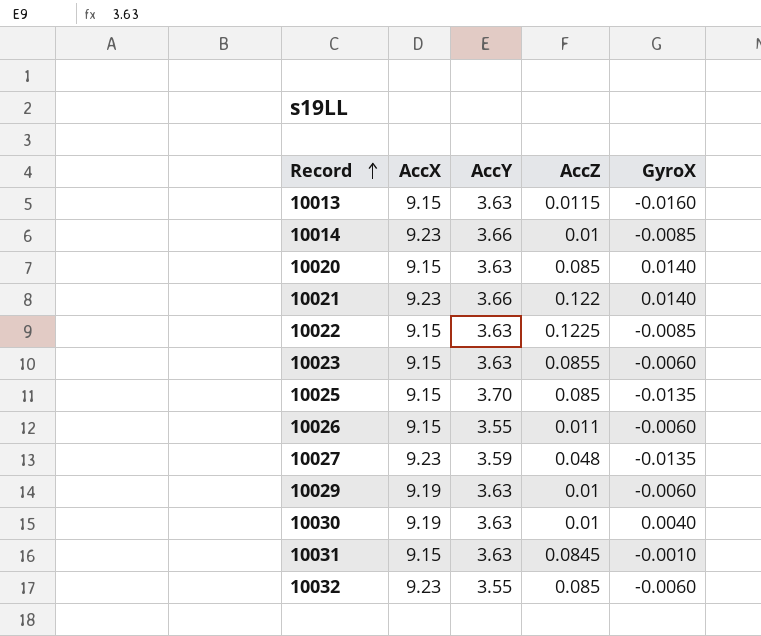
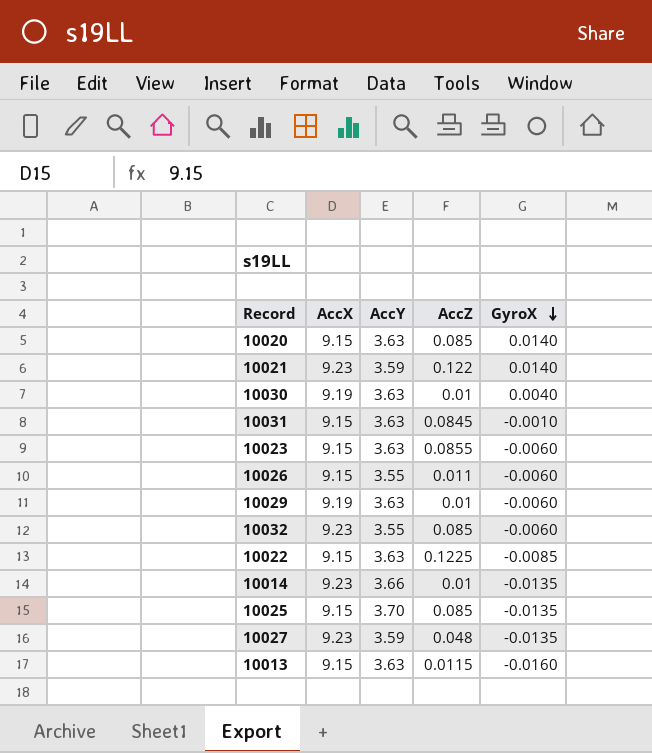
row order: Record ascending -> GyroX descending
10021 | AccY: 3.66 -> 3.59
10014 | GyroX: -0.0085 -> -0.0135

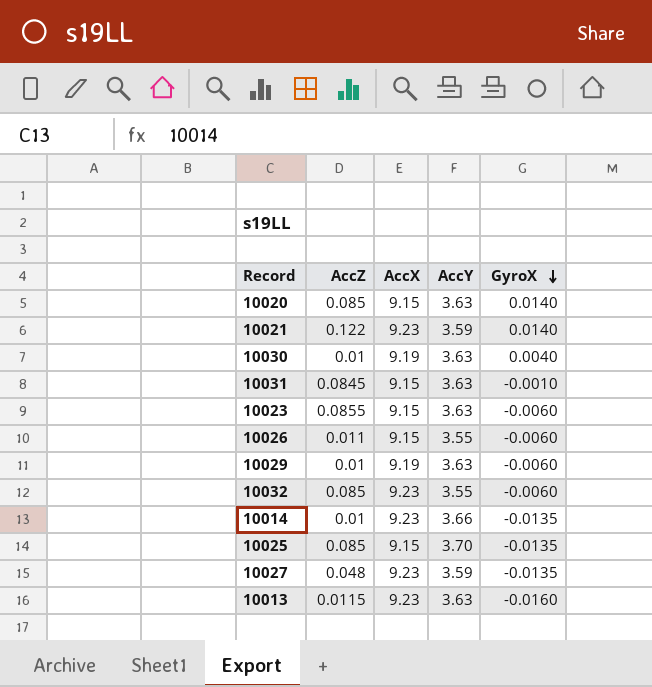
column AccZ | position: 4 -> 2
row 10022: 9.15 | 3.63 | 0.1225 | -0.0085 -> none
10013 | AccX: 9.15 -> 9.23

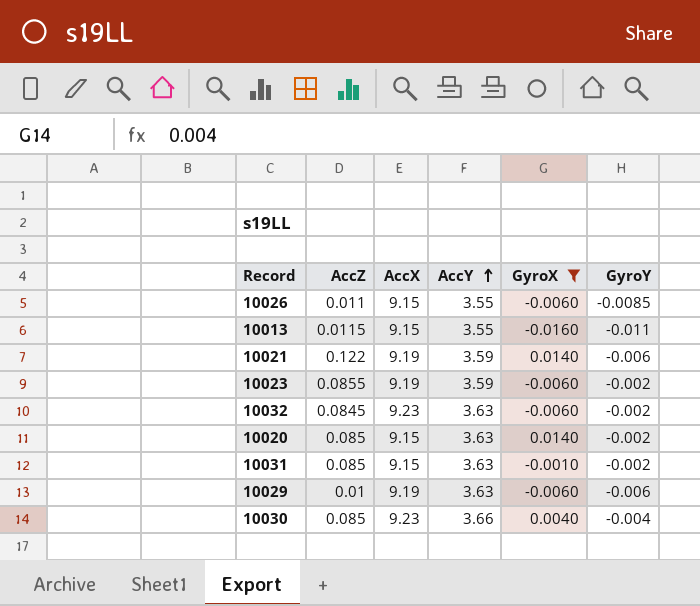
filter: none -> GyroX != -0.0135
row order: GyroX descending -> AccY ascending
column GyroY | position: none -> 6
10013 | AccX: 9.23 -> 9.15
10013 | AccY: 3.63 -> 3.55
10021 | AccX: 9.23 -> 9.19
10023 | AccX: 9.15 -> 9.19
10023 | AccY: 3.63 -> 3.59
10032 | AccZ: 0.085 -> 0.0845
10032 | AccY: 3.55 -> 3.63
10031 | AccZ: 0.0845 -> 0.085
10030 | AccZ: 0.01 -> 0.085
10030 | AccX: 9.19 -> 9.23
10030 | AccY: 3.63 -> 3.66

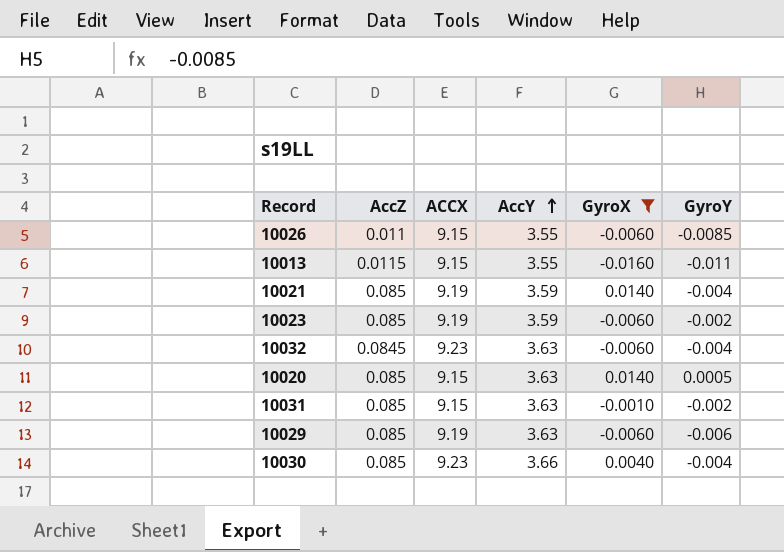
column name: AccX -> ACCX
10021 | AccZ: 0.122 -> 0.085
10021 | GyroY: -0.006 -> -0.004
10023 | AccZ: 0.0855 -> 0.085
10032 | GyroY: -0.002 -> -0.004
10020 | GyroY: -0.002 -> 0.0005
10029 | AccZ: 0.01 -> 0.085

